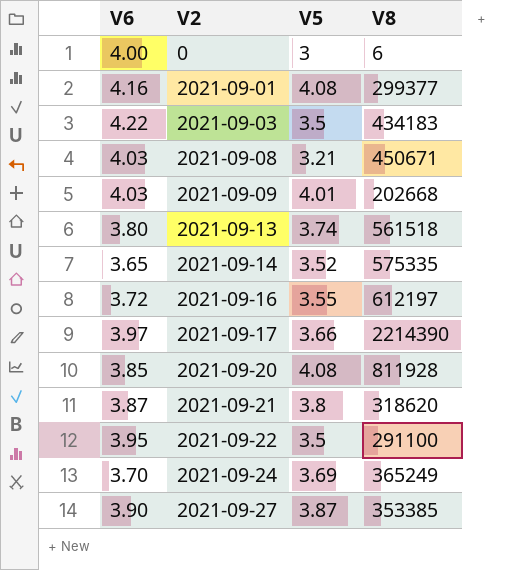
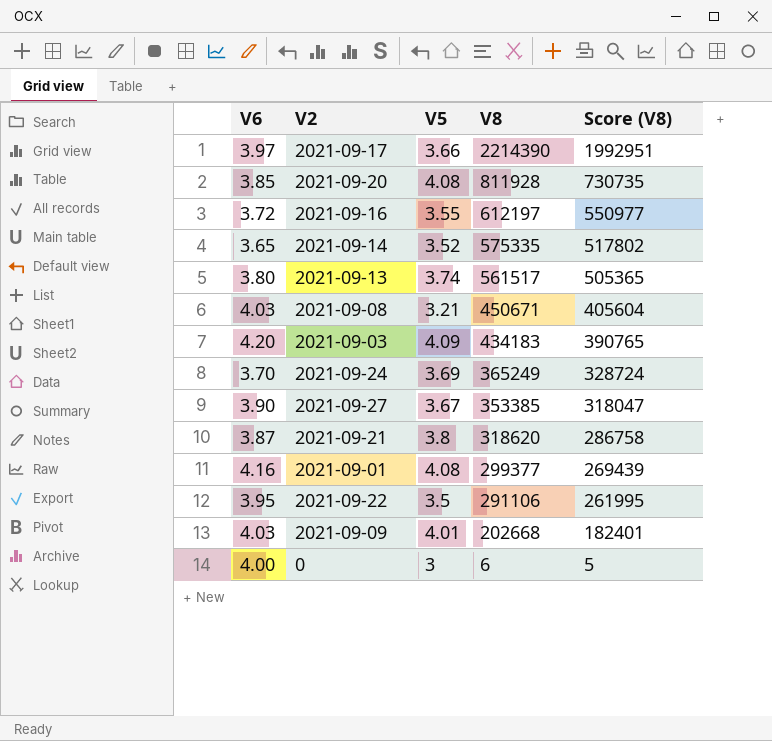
row order: V2 ascending -> V8 descending
column Score (V8) | formula: none -> [V8] * 0.9
2021-09-13 | V8: 561518 -> 561517
2021-09-03 | V6: 4.22 -> 4.20
2021-09-03 | V5: 3.5 -> 4.09
2021-09-27 | V5: 3.87 -> 3.67
2021-09-22 | V8: 291100 -> 291106

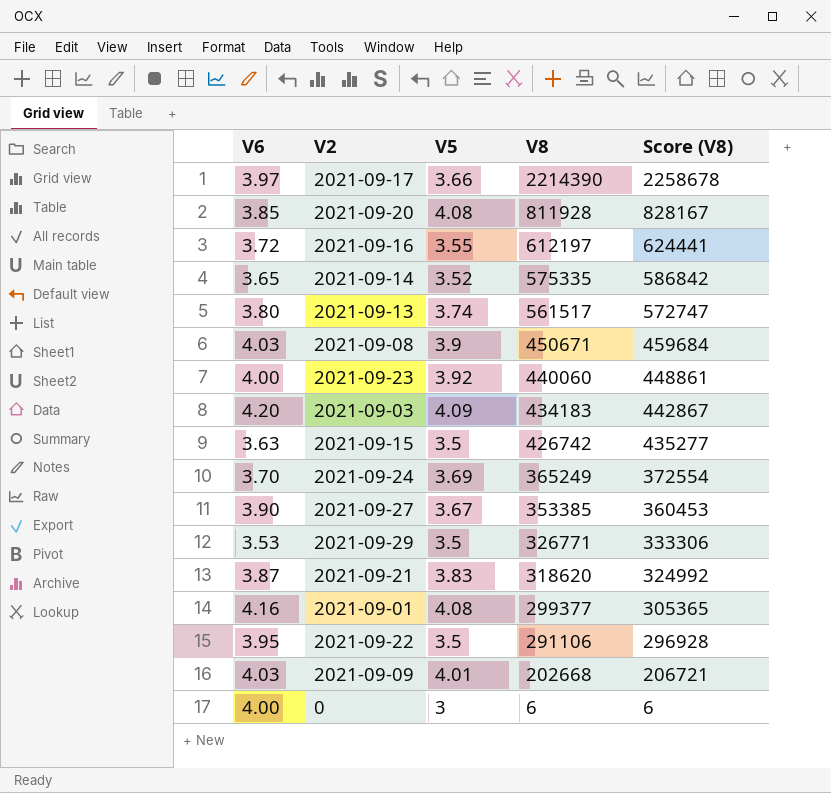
column Score (V8) | formula: [V8] * 0.9 -> [V8] * 1.02
2021-09-08 | V5: 3.21 -> 3.9
row 2021-09-23: none -> 4.00 | 3.92 | 440060 | 448861
row 2021-09-15: none -> 3.63 | 3.5 | 426742 | 435277
row 2021-09-29: none -> 3.53 | 3.5 | 326771 | 333306
2021-09-21 | V5: 3.8 -> 3.83

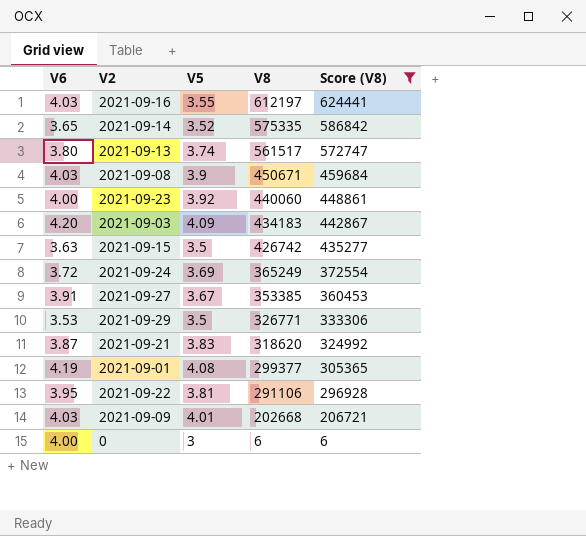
filter: none -> Score (V8) <= 624441
2021-09-16 | V6: 3.72 -> 4.03
2021-09-24 | V6: 3.70 -> 3.72
2021-09-27 | V6: 3.90 -> 3.91
2021-09-01 | V6: 4.16 -> 4.19
2021-09-22 | V5: 3.5 -> 3.81

